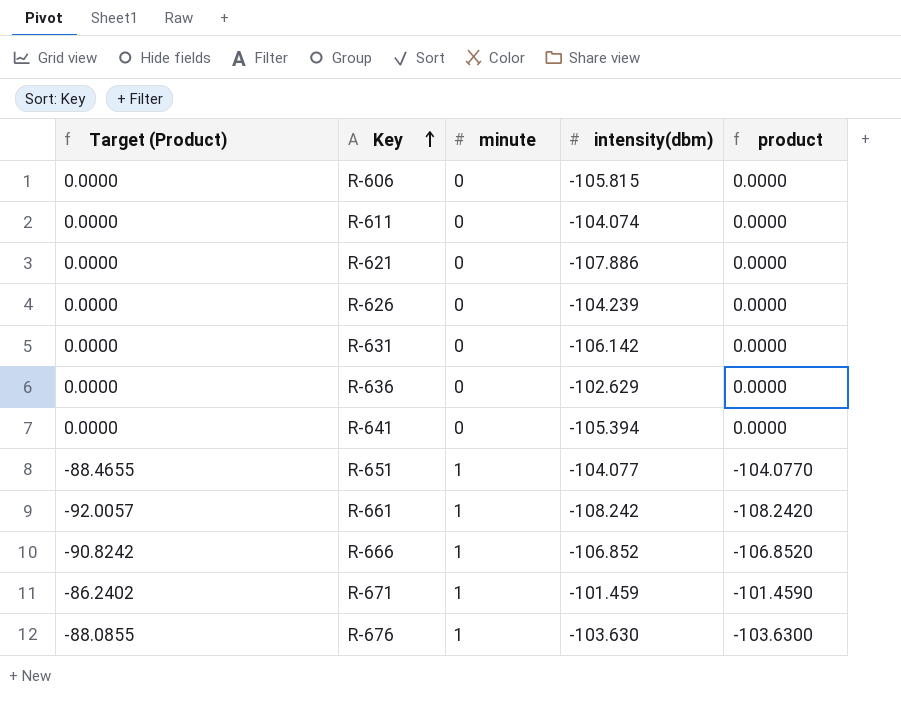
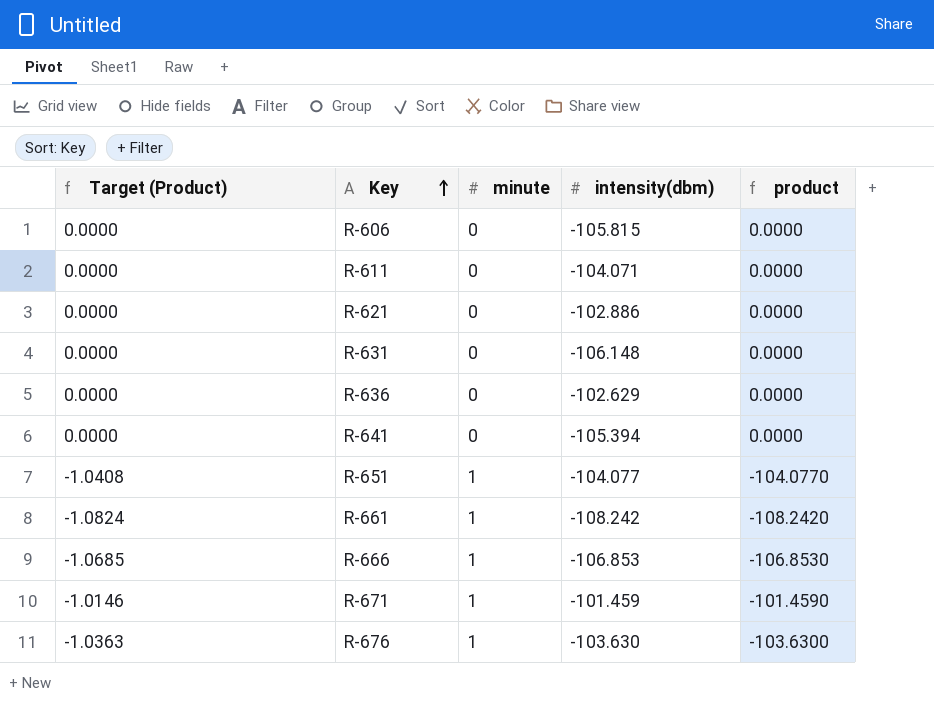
column Target (Product) | formula: [product] * 0.85 -> [product] * 0.01
row R-626: 0.0000 | 0 | -104.239 | 0.0000 -> none
R-611 | intensity(dbm): -104.074 -> -104.071
R-621 | intensity(dbm): -107.886 -> -102.886
R-631 | intensity(dbm): -106.142 -> -106.148
R-666 | intensity(dbm): -106.852 -> -106.853
R-666 | product: -106.8520 -> -106.8530

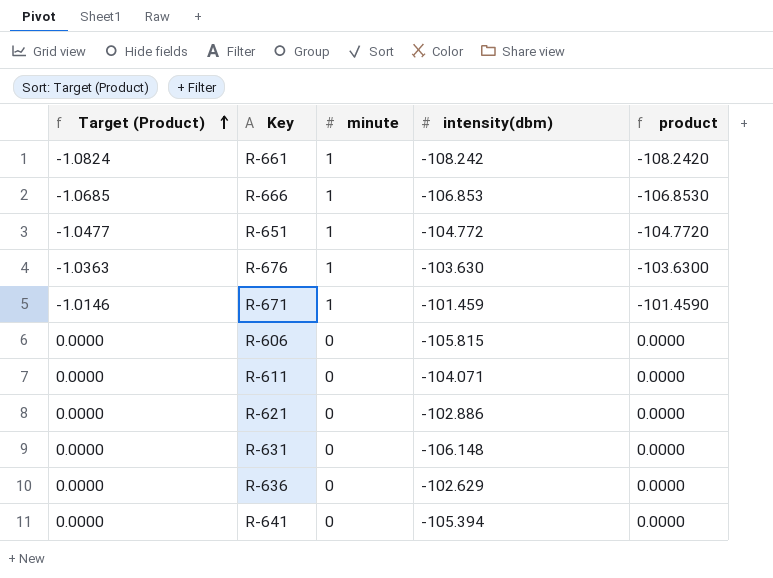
row order: Key ascending -> Target (Product) ascending
R-651 | Target (Product): -1.0408 -> -1.0477
R-651 | intensity(dbm): -104.077 -> -104.772
R-651 | product: -104.0770 -> -104.7720

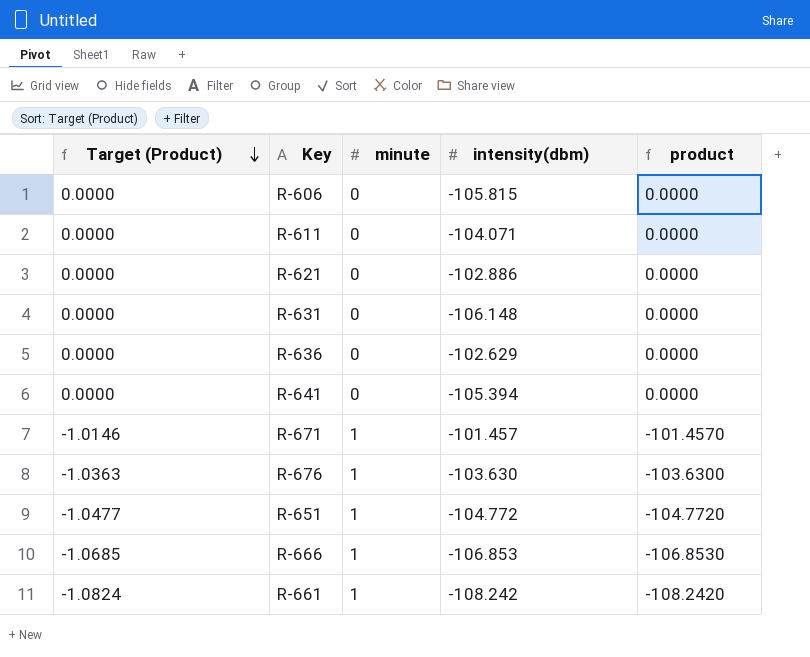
row order: Target (Product) ascending -> Target (Product) descending
R-671 | intensity(dbm): -101.459 -> -101.457
R-671 | product: -101.4590 -> -101.4570

